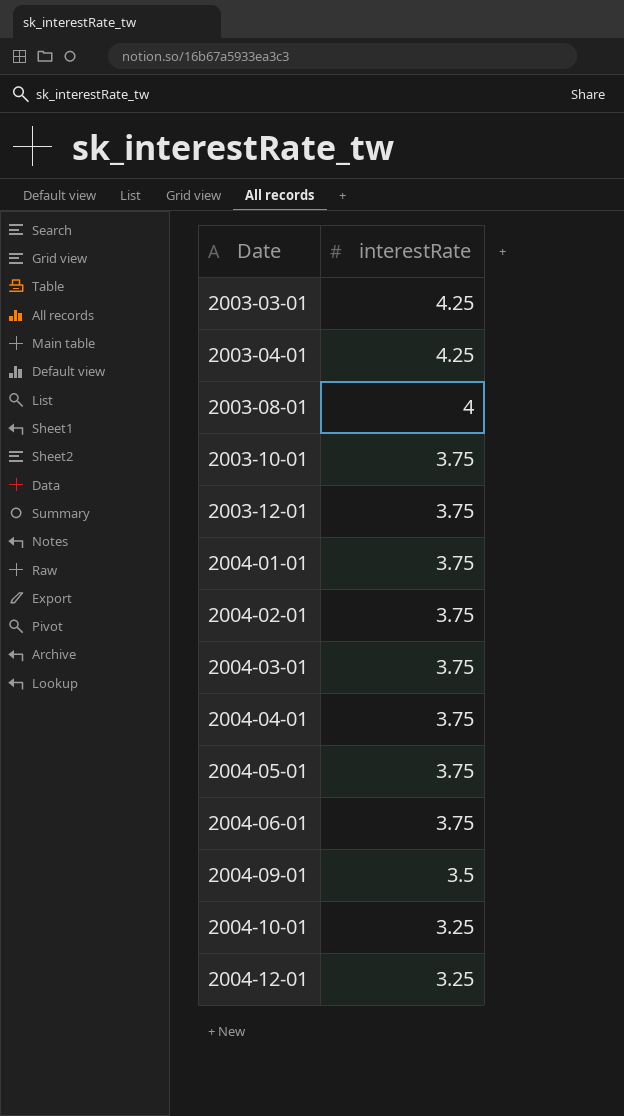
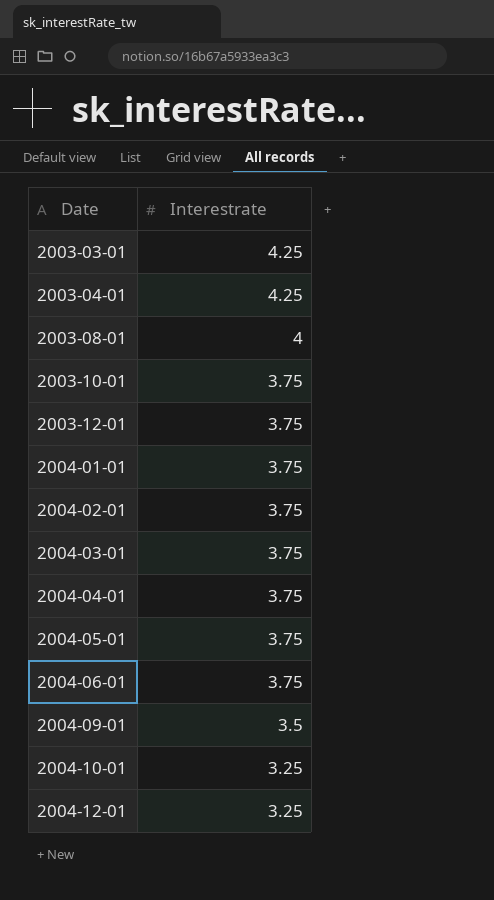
column name: interestRate -> Interestrate

